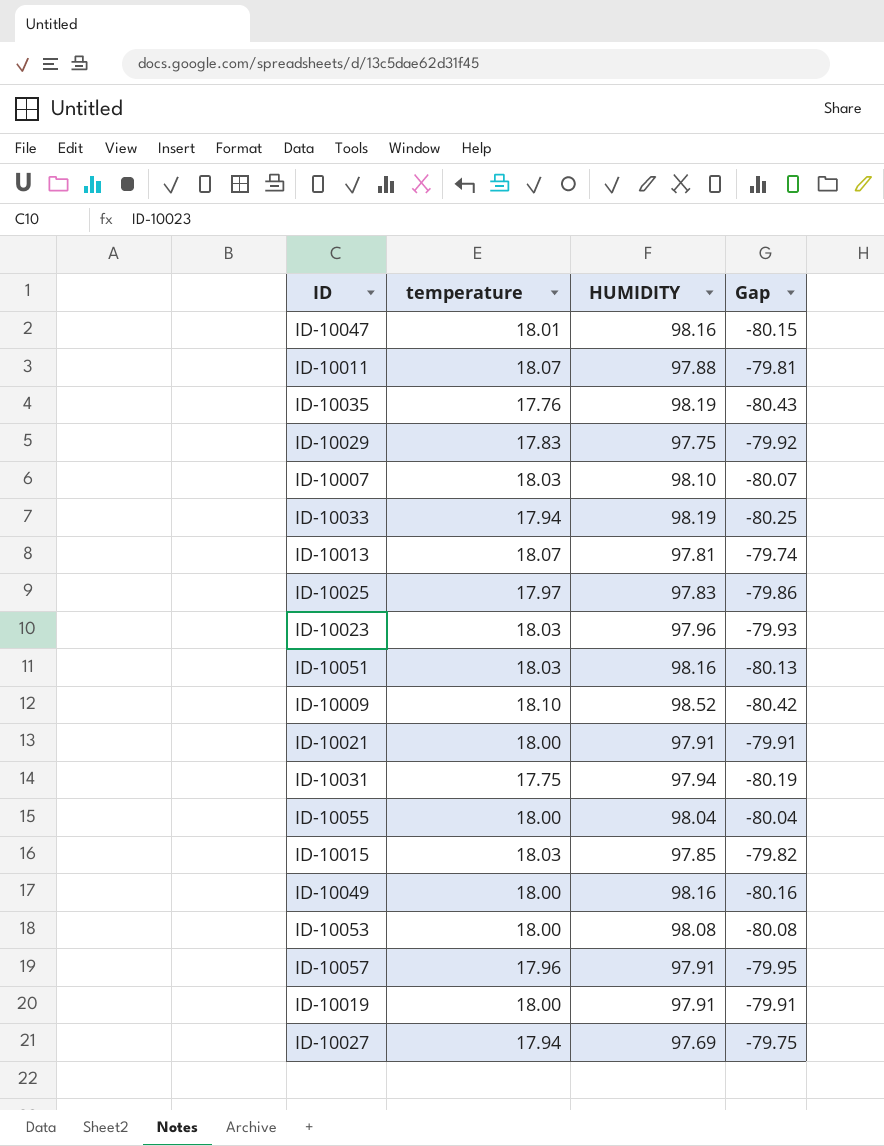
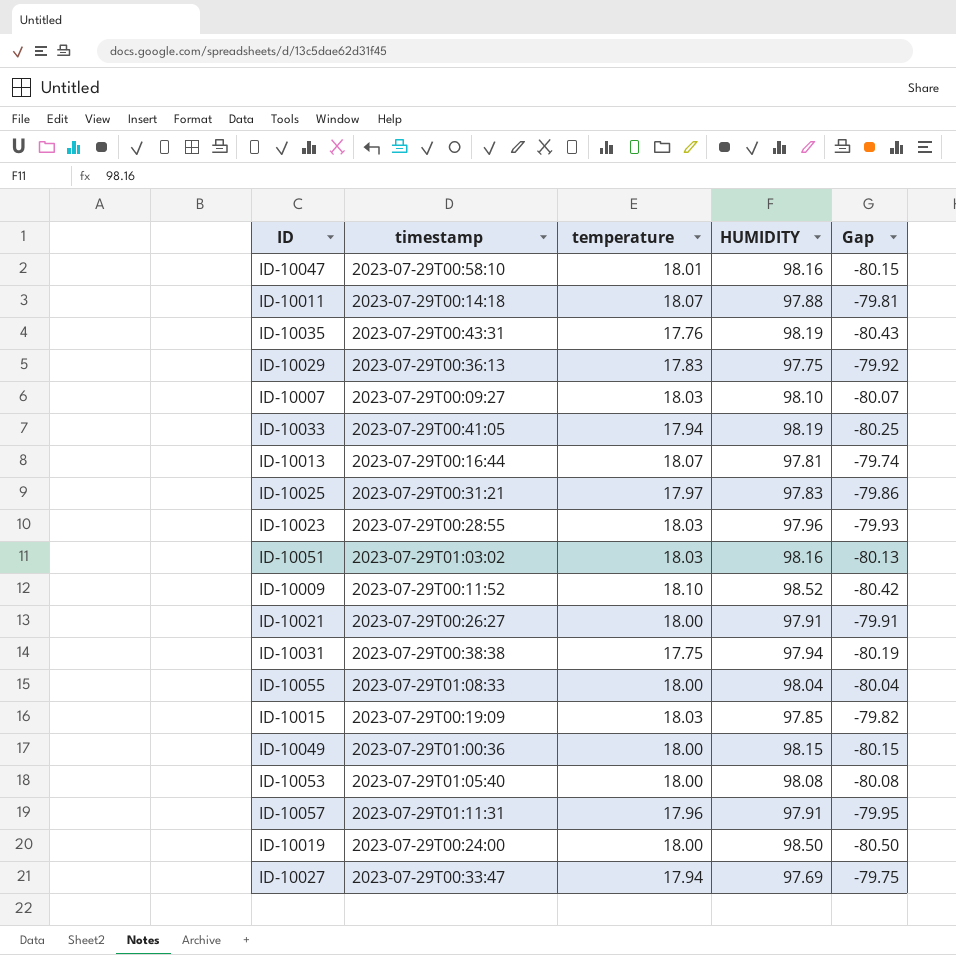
column timestamp | position: none -> 2
ID-10049 | HUMIDITY: 98.16 -> 98.15
ID-10049 | Gap: -80.16 -> -80.15
ID-10019 | HUMIDITY: 97.91 -> 98.50
ID-10019 | Gap: -79.91 -> -80.50

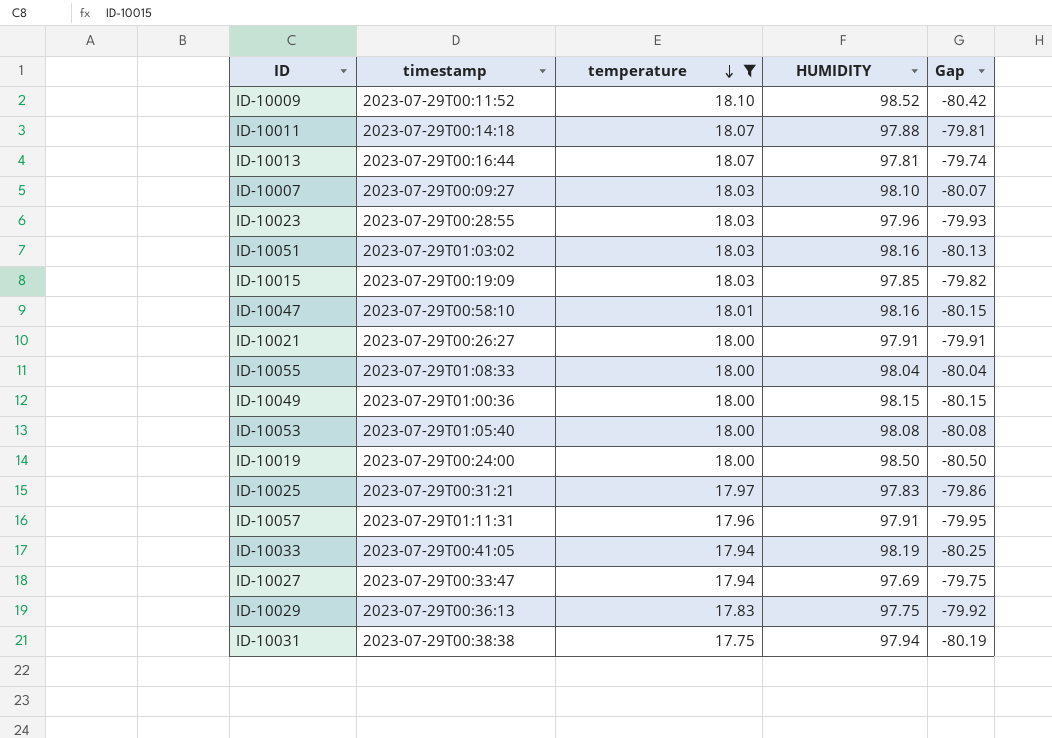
filter: none -> temperature != 17.76
row order: none -> temperature descending

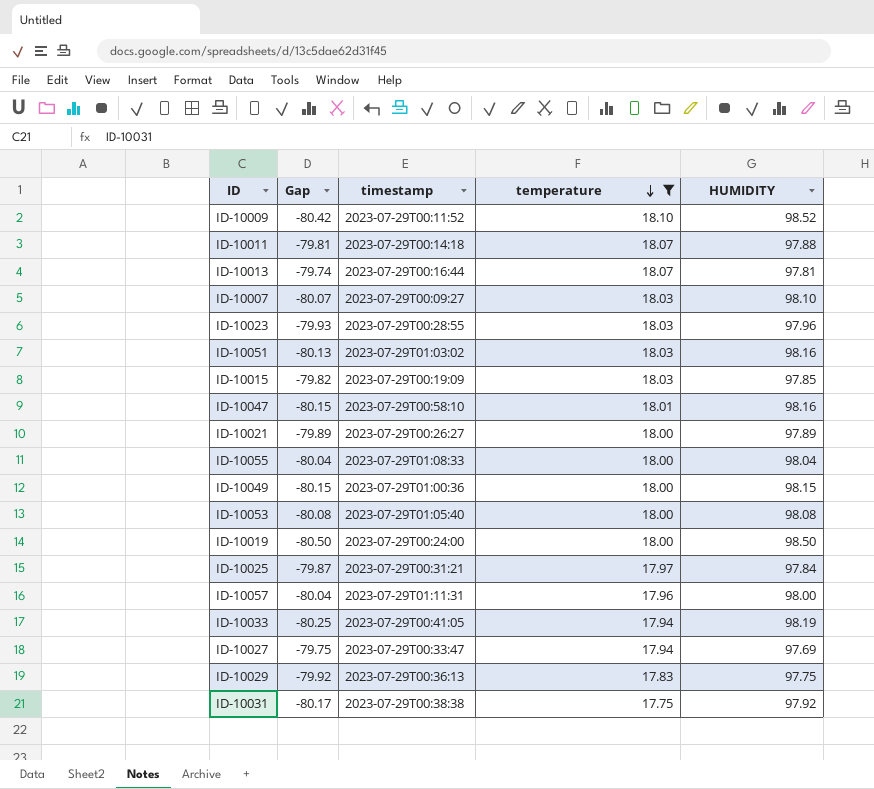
column Gap | position: 5 -> 2
ID-10021 | Gap: -79.91 -> -79.89
ID-10021 | HUMIDITY: 97.91 -> 97.89
ID-10025 | Gap: -79.86 -> -79.87
ID-10025 | HUMIDITY: 97.83 -> 97.84
ID-10057 | Gap: -79.95 -> -80.04
ID-10057 | HUMIDITY: 97.91 -> 98.00
ID-10031 | Gap: -80.19 -> -80.17
ID-10031 | HUMIDITY: 97.94 -> 97.92

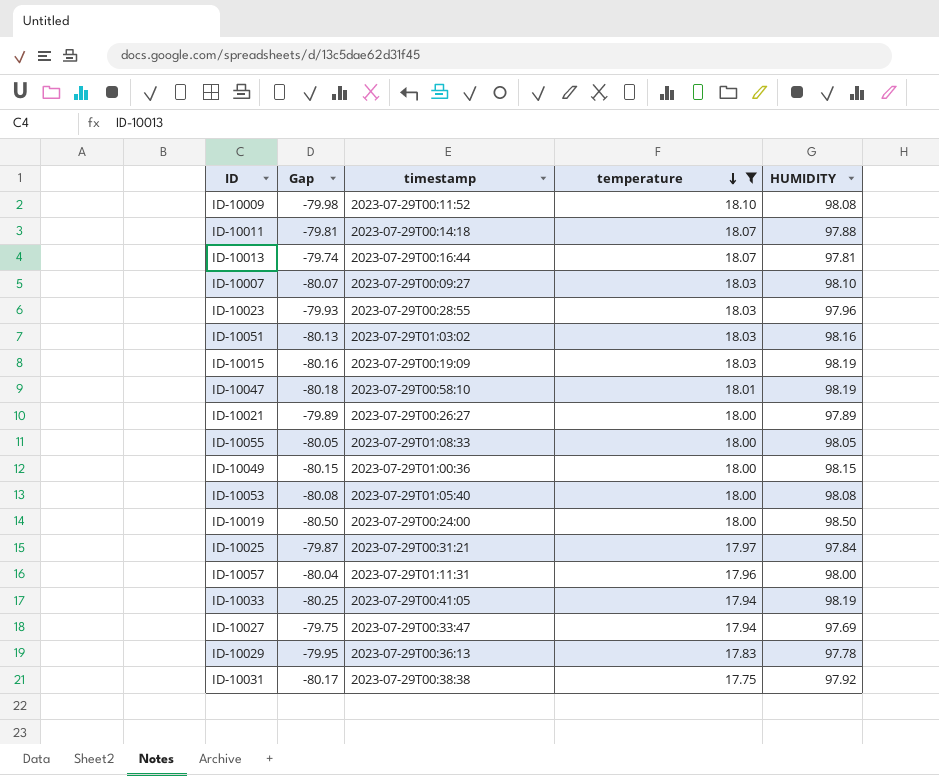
ID-10009 | Gap: -80.42 -> -79.98
ID-10009 | HUMIDITY: 98.52 -> 98.08
ID-10015 | Gap: -79.82 -> -80.16
ID-10015 | HUMIDITY: 97.85 -> 98.19
ID-10047 | Gap: -80.15 -> -80.18
ID-10047 | HUMIDITY: 98.16 -> 98.19
ID-10055 | Gap: -80.04 -> -80.05
ID-10055 | HUMIDITY: 98.04 -> 98.05
ID-10029 | Gap: -79.92 -> -79.95
ID-10029 | HUMIDITY: 97.75 -> 97.78

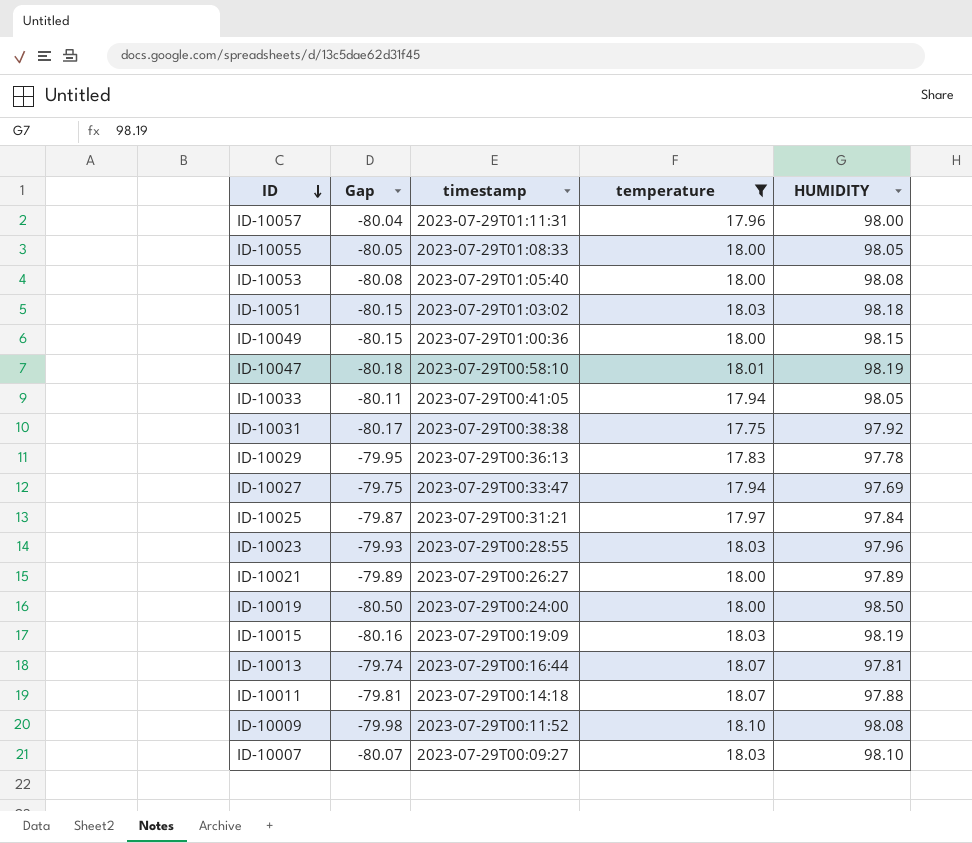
row order: temperature descending -> ID descending
ID-10051 | Gap: -80.13 -> -80.15
ID-10051 | HUMIDITY: 98.16 -> 98.18
ID-10033 | Gap: -80.25 -> -80.11
ID-10033 | HUMIDITY: 98.19 -> 98.05

